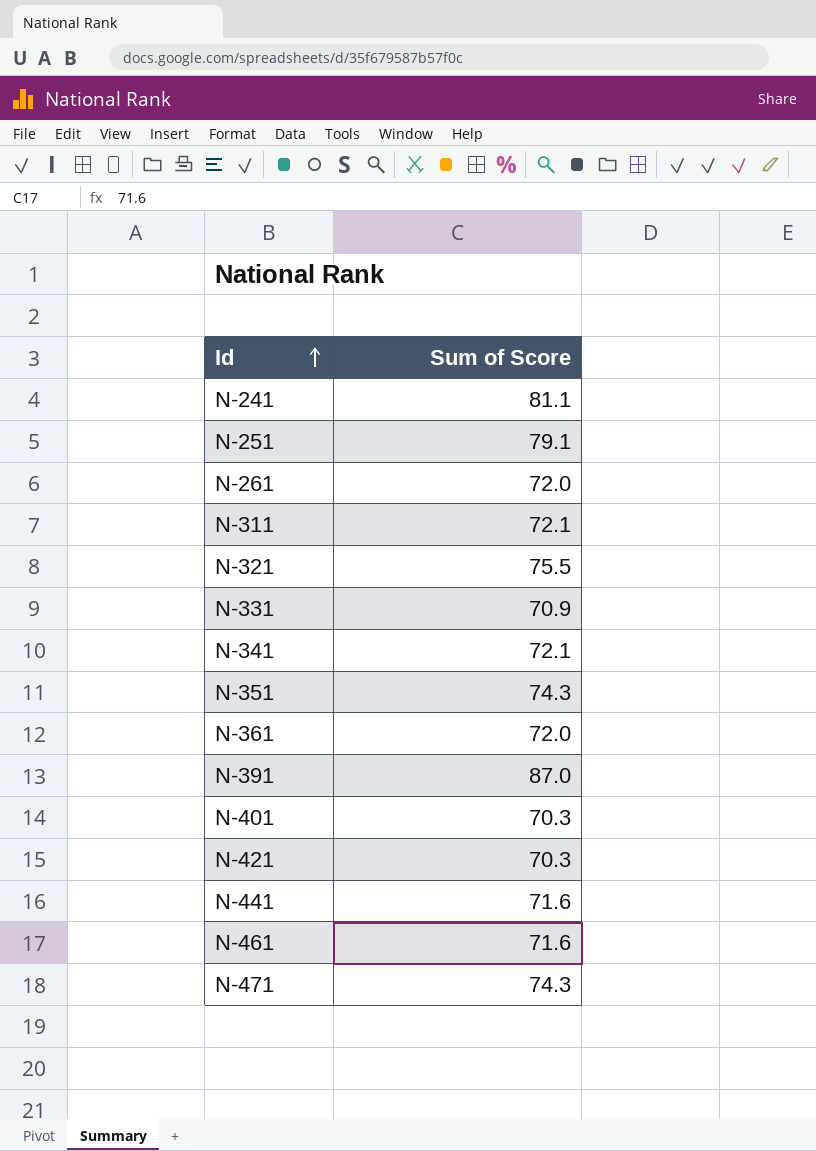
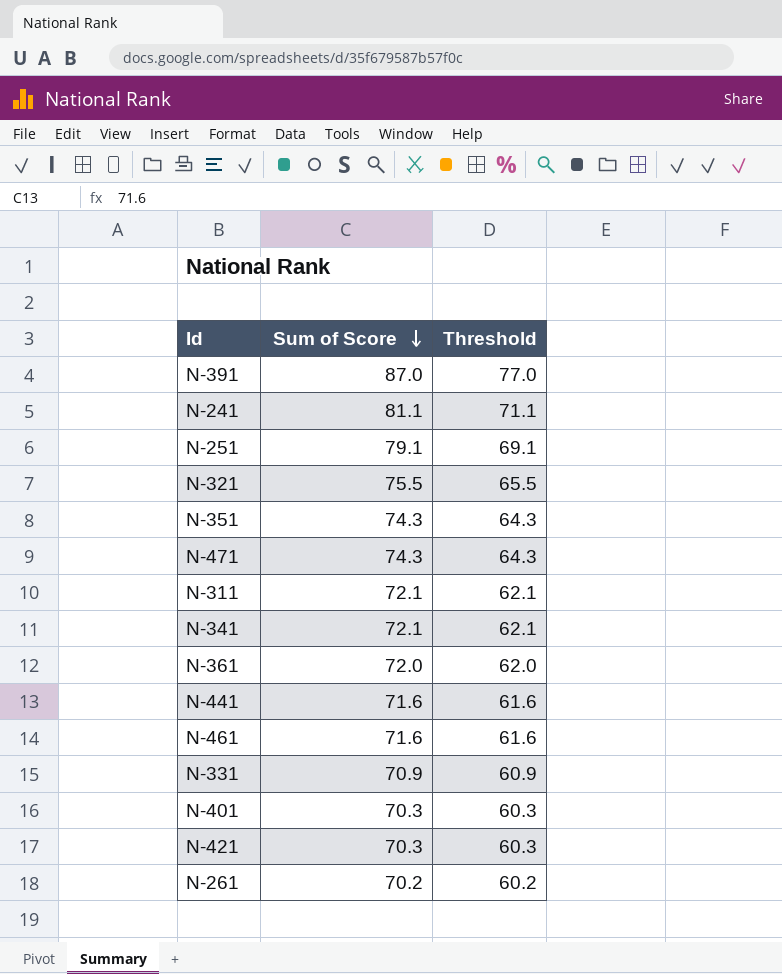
row order: Id ascending -> Sum of Score descending
column Threshold | formula: none -> [Sum of Score] - 10
N-261 | Sum of Score: 72.0 -> 70.2

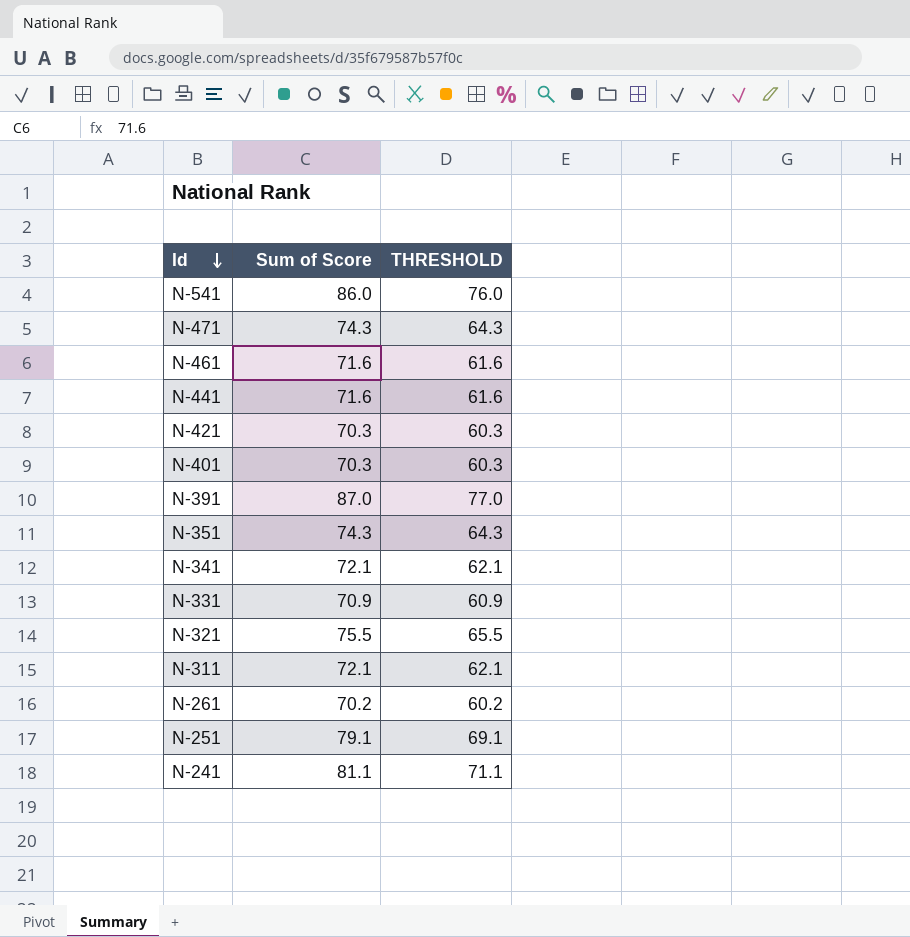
row order: Sum of Score descending -> Id descending
column name: Threshold -> THRESHOLD
row N-361: 72.0 | 62.0 -> none
row N-541: none -> 86.0 | 76.0

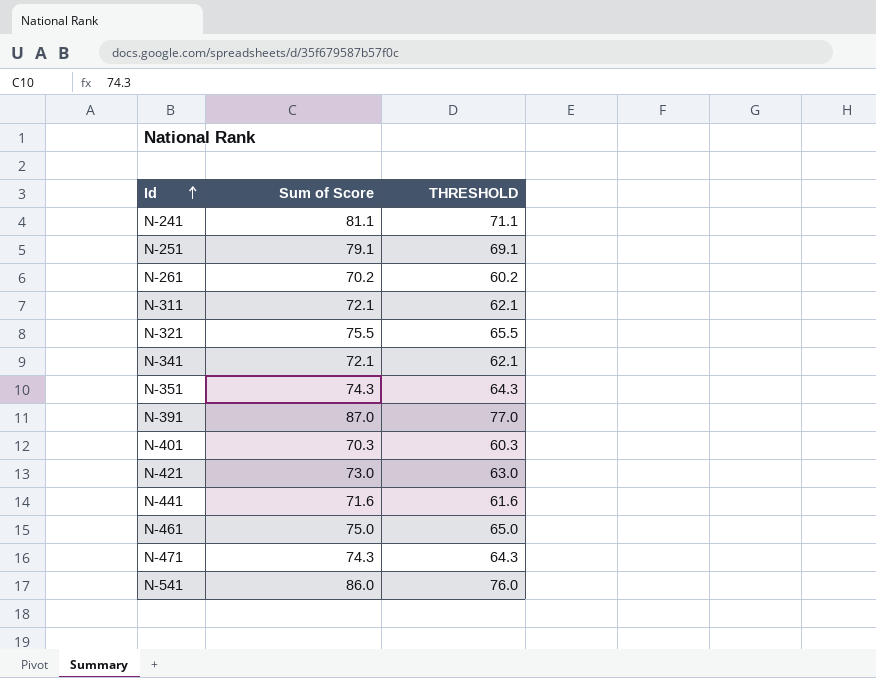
row order: Id descending -> Id ascending
row N-331: 70.9 | 60.9 -> none
N-421 | Sum of Score: 70.3 -> 73.0
N-421 | THRESHOLD: 60.3 -> 63.0
N-461 | Sum of Score: 71.6 -> 75.0
N-461 | THRESHOLD: 61.6 -> 65.0

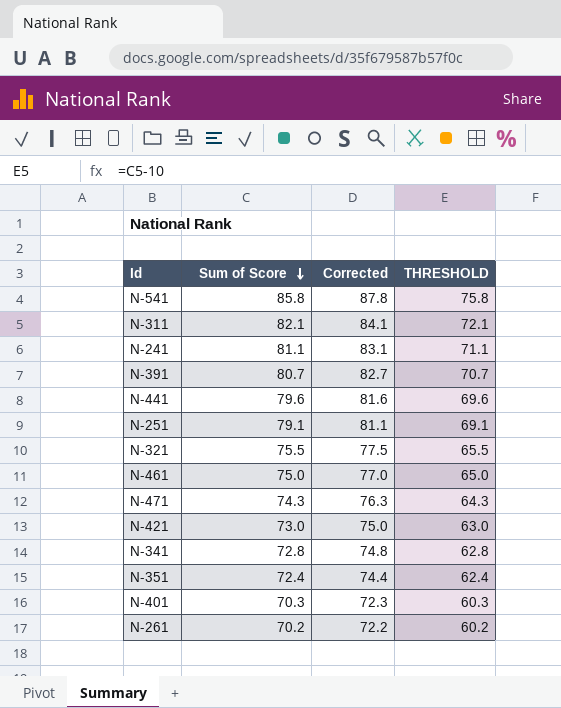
row order: Id ascending -> Sum of Score descending
column Corrected | formula: none -> [Sum of Score] + 2
N-541 | Sum of Score: 86.0 -> 85.8
N-541 | THRESHOLD: 76.0 -> 75.8
N-311 | Sum of Score: 72.1 -> 82.1
N-311 | THRESHOLD: 62.1 -> 72.1
N-391 | Sum of Score: 87.0 -> 80.7
N-391 | THRESHOLD: 77.0 -> 70.7
N-441 | Sum of Score: 71.6 -> 79.6
N-441 | THRESHOLD: 61.6 -> 69.6
N-341 | Sum of Score: 72.1 -> 72.8
N-341 | THRESHOLD: 62.1 -> 62.8
N-351 | Sum of Score: 74.3 -> 72.4
N-351 | THRESHOLD: 64.3 -> 62.4

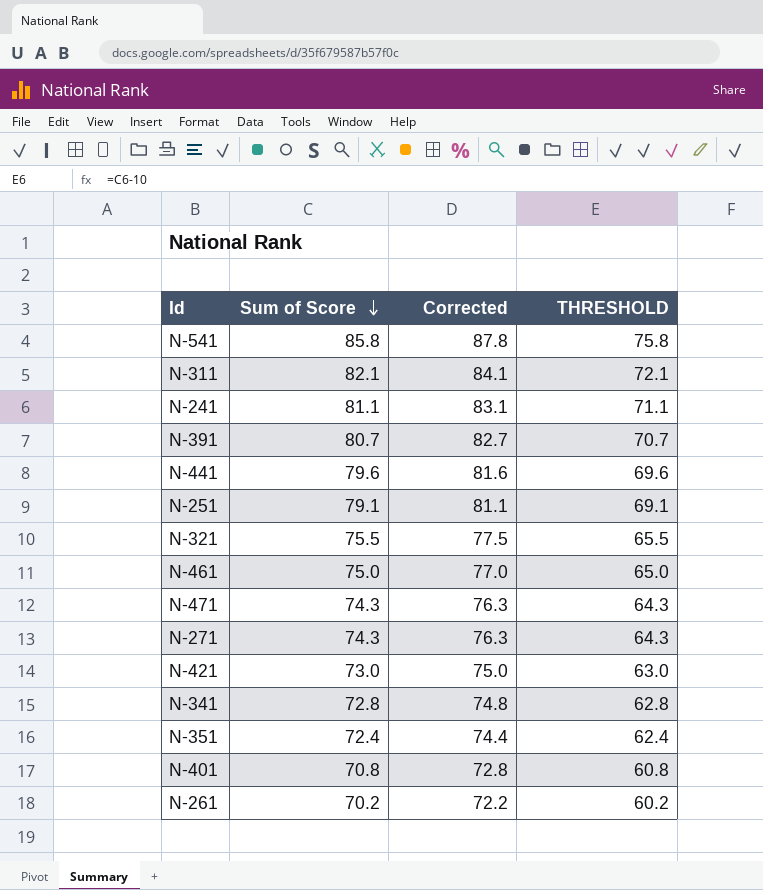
row N-271: none -> 74.3 | 76.3 | 64.3
N-401 | Sum of Score: 70.3 -> 70.8
N-401 | Corrected: 72.3 -> 72.8
N-401 | THRESHOLD: 60.3 -> 60.8

